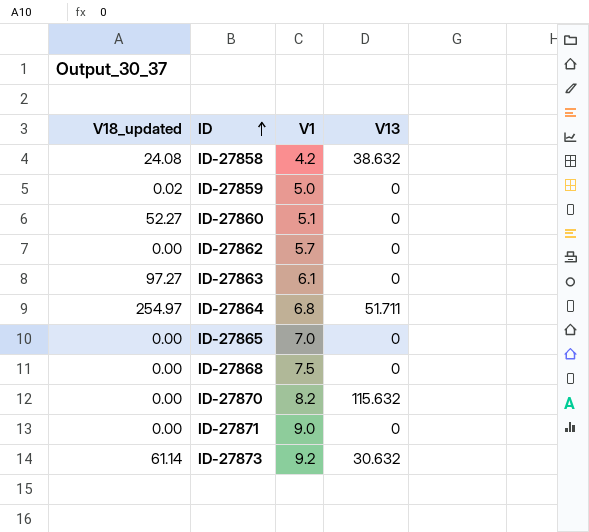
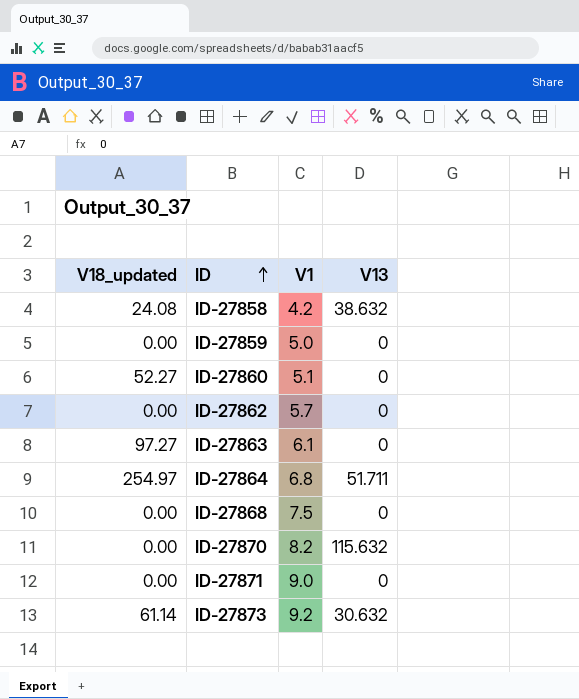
row ID-27865: 0.00 | 7.0 | 0 -> none
ID-27859 | V18_updated: 0.02 -> 0.00

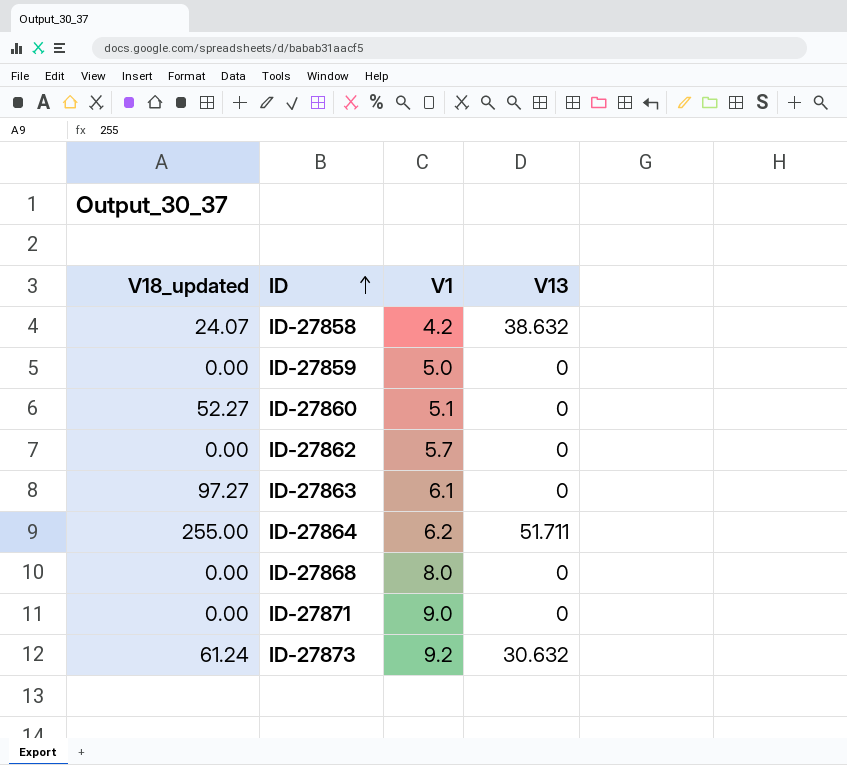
row ID-27870: 0.00 | 8.2 | 115.632 -> none
ID-27858 | V18_updated: 24.08 -> 24.07
ID-27864 | V18_updated: 254.97 -> 255.00
ID-27864 | V1: 6.8 -> 6.2
ID-27868 | V1: 7.5 -> 8.0
ID-27873 | V18_updated: 61.14 -> 61.24

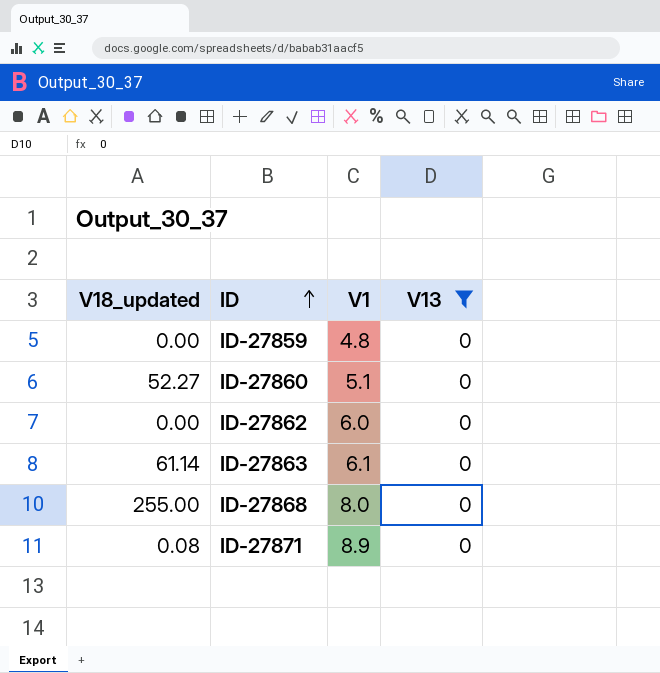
filter: none -> V13 = 0
ID-27859 | V1: 5.0 -> 4.8
ID-27862 | V1: 5.7 -> 6.0
ID-27863 | V18_updated: 97.27 -> 61.14
ID-27868 | V18_updated: 0.00 -> 255.00
ID-27871 | V18_updated: 0.00 -> 0.08
ID-27871 | V1: 9.0 -> 8.9

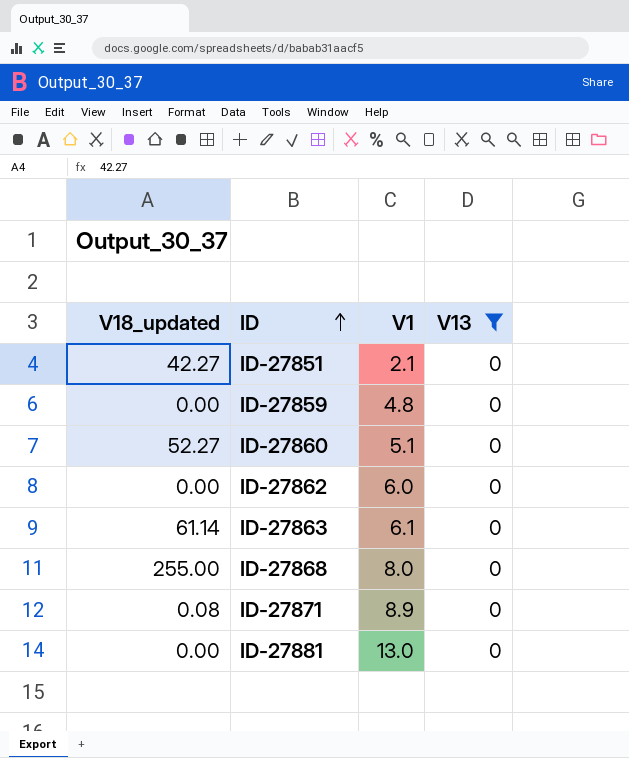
row ID-27851: none -> 42.27 | 2.1 | 0
row ID-27881: none -> 0.00 | 13.0 | 0

